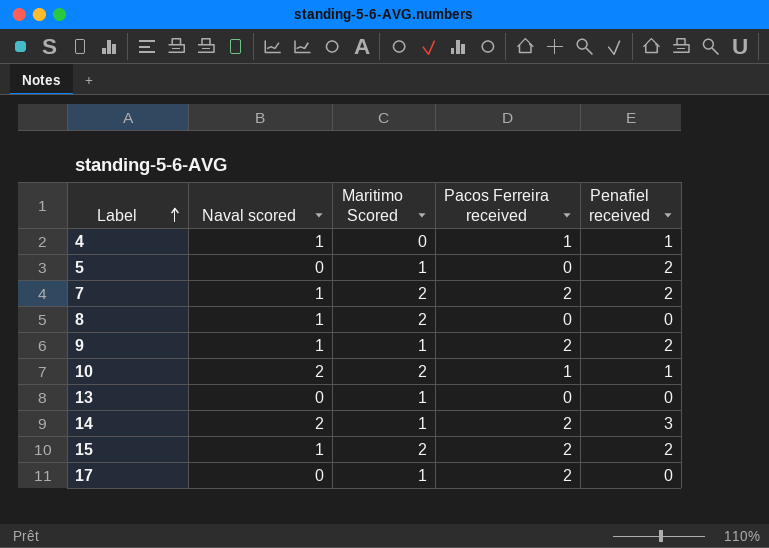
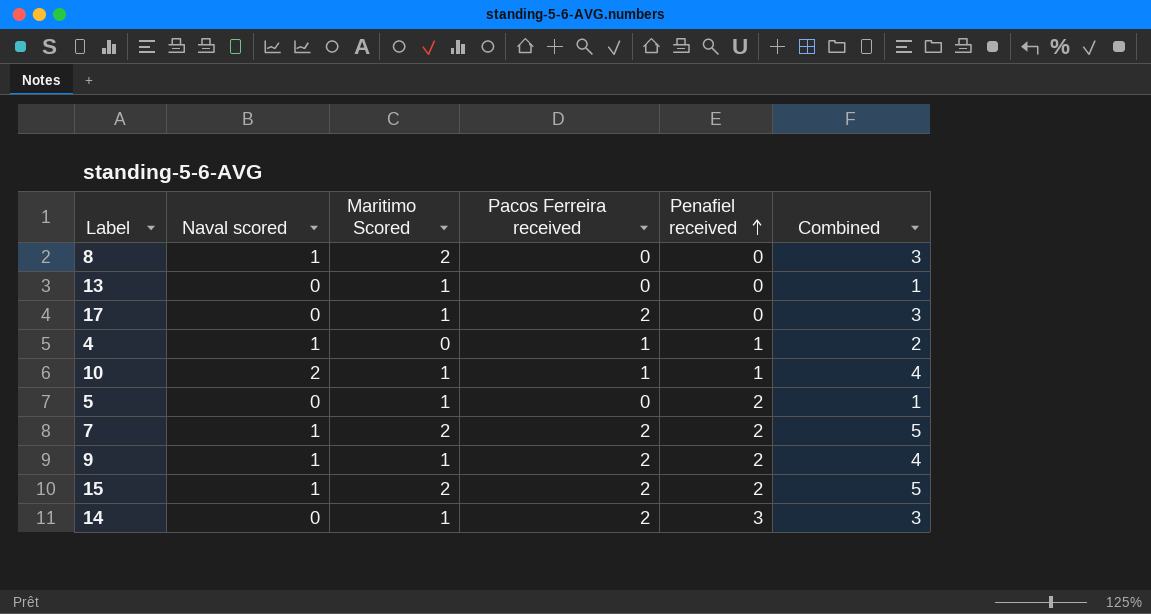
row order: Label ascending -> Penafiel received ascending
column Combined | formula: none -> [Naval scored] + [Maritimo Scored] + [Pacos Ferreira received]
10 | Maritimo Scored: 2 -> 1
14 | Naval scored: 2 -> 0

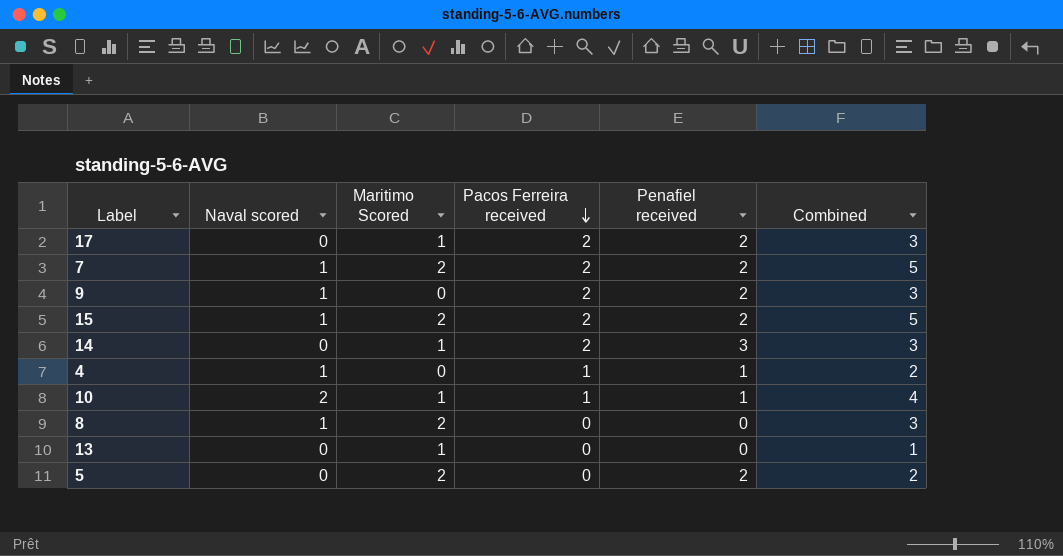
row order: Penafiel received ascending -> Pacos Ferreira received descending
17 | Penafiel received: 0 -> 2
9 | Maritimo Scored: 1 -> 0
9 | Combined: 4 -> 3
5 | Maritimo Scored: 1 -> 2
5 | Combined: 1 -> 2

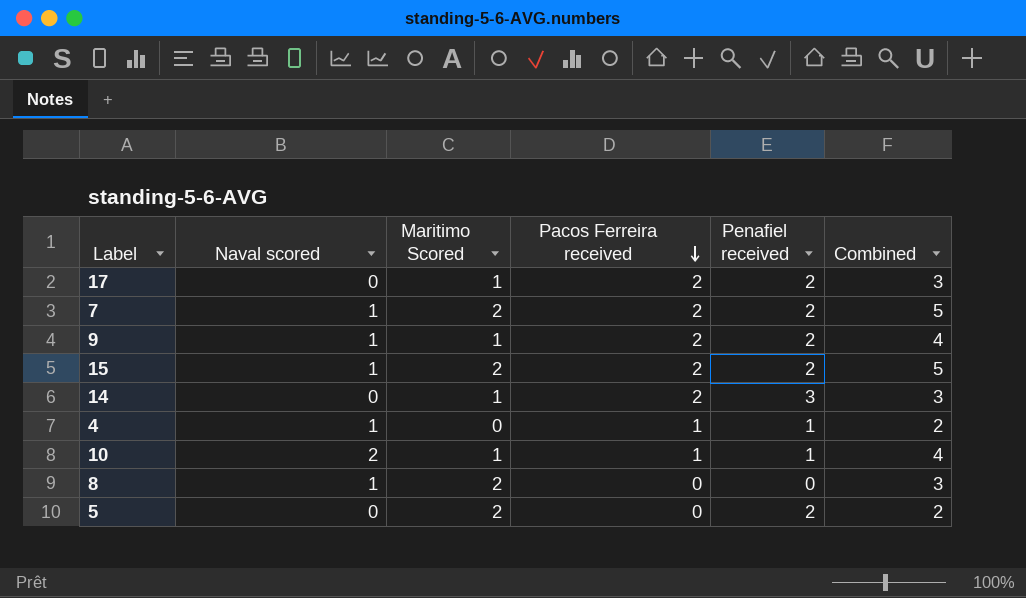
row 13: 0 | 1 | 0 | 0 | 1 -> none
9 | Maritimo Scored: 0 -> 1
9 | Combined: 3 -> 4

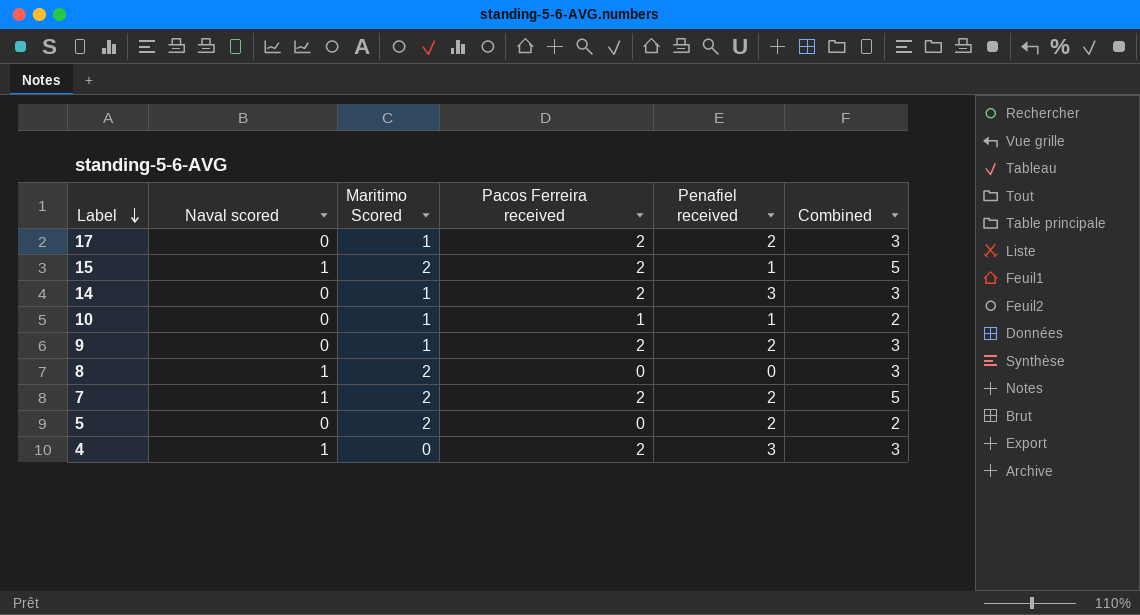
row order: Pacos Ferreira received descending -> Label descending
15 | Penafiel received: 2 -> 1
10 | Naval scored: 2 -> 0
10 | Combined: 4 -> 2
9 | Naval scored: 1 -> 0
9 | Combined: 4 -> 3
4 | Pacos Ferreira received: 1 -> 2
4 | Penafiel received: 1 -> 3
4 | Combined: 2 -> 3

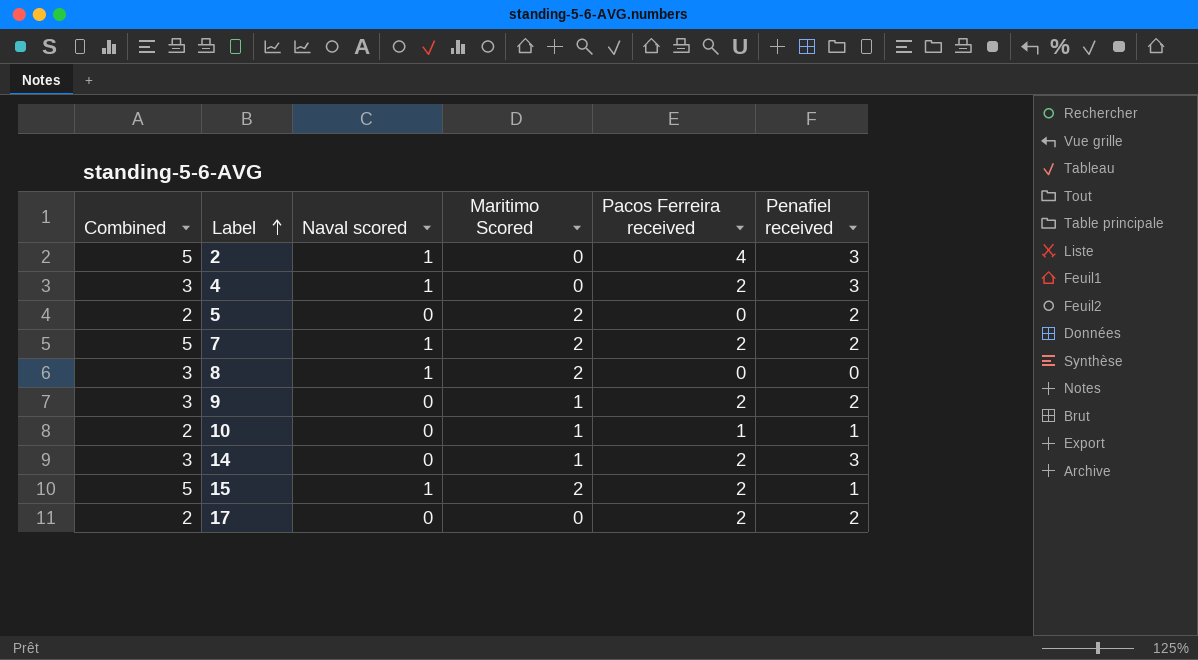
row order: Label descending -> Label ascending
column Combined | position: 6 -> 1
row 2: none -> 5 | 1 | 0 | 4 | 3
17 | Combined: 3 -> 2
17 | Maritimo Scored: 1 -> 0

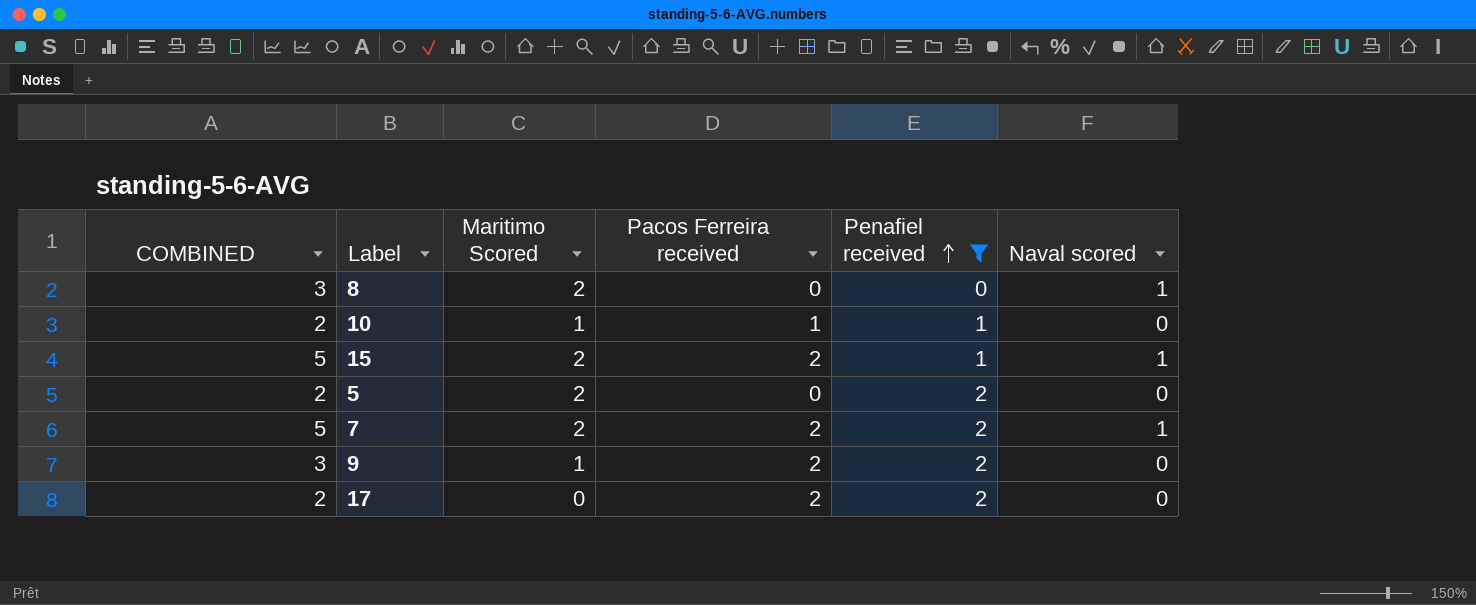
filter: none -> Penafiel received != 3
row order: Label ascending -> Penafiel received ascending
column name: Combined -> COMBINED
column Naval scored | position: 3 -> 6

